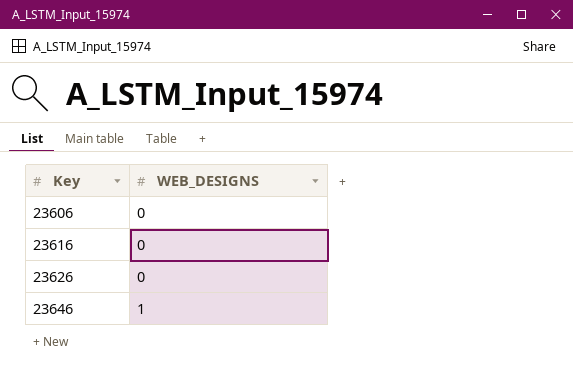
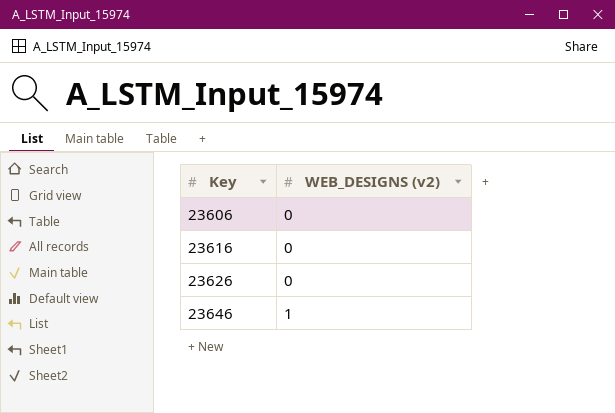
column name: WEB_DESIGNS -> WEB_DESIGNS (v2)

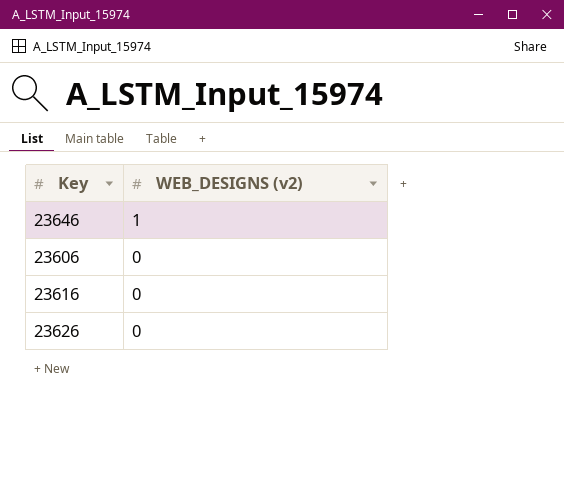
row order: Key ascending -> WEB_DESIGNS (v2) descending

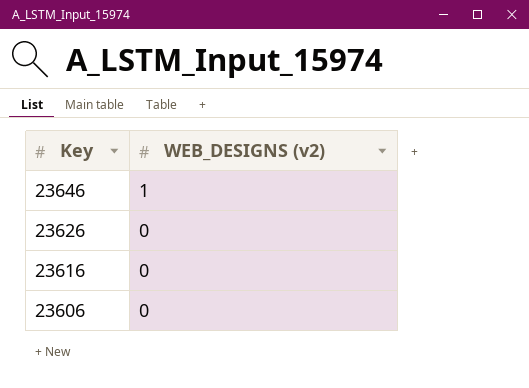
row order: WEB_DESIGNS (v2) descending -> Key descending

